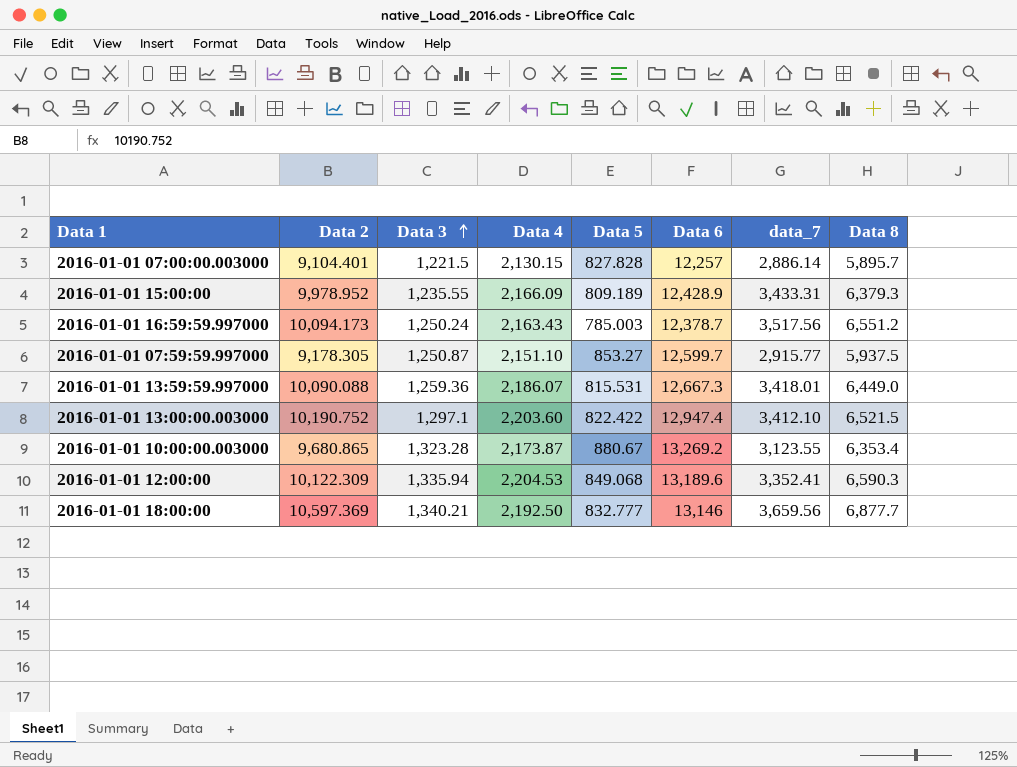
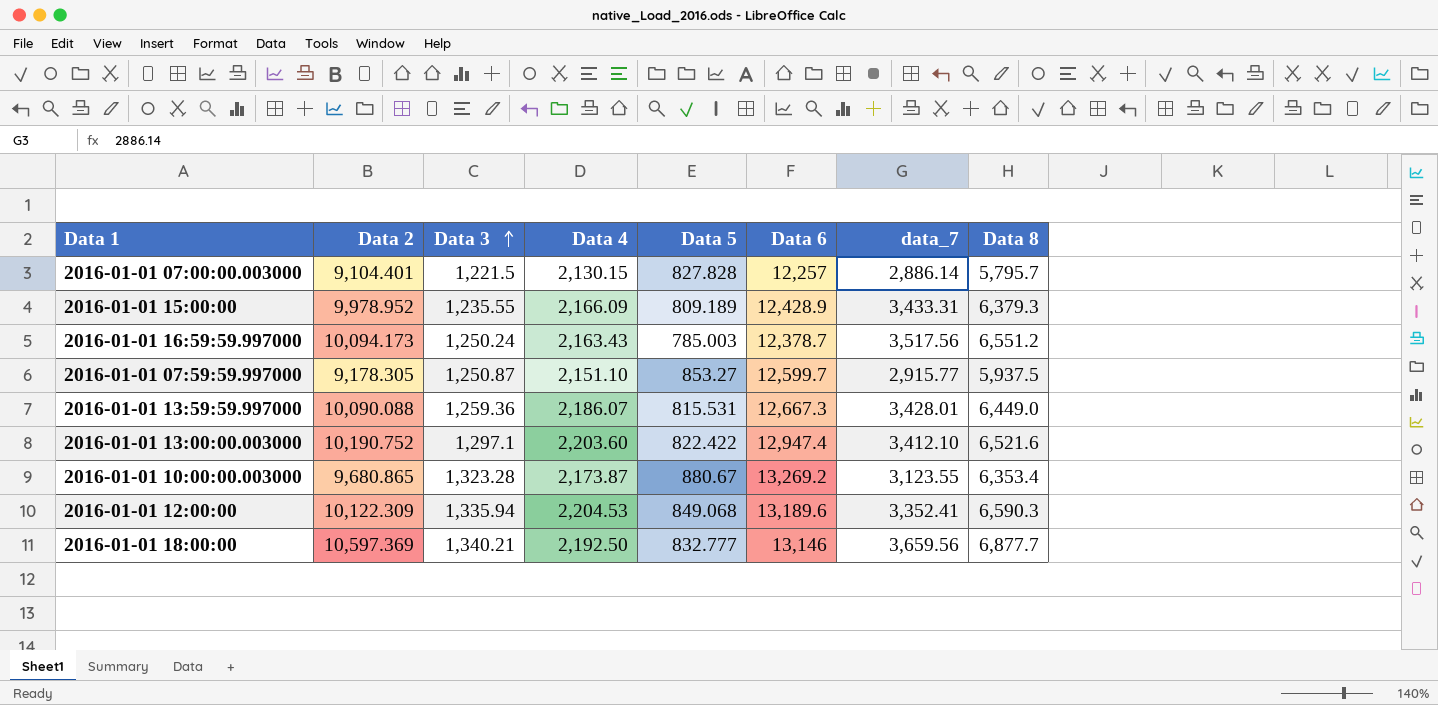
2016-01-01 07:00:00.003000 | Data 8: 5,895.7 -> 5,795.7
2016-01-01 13:59:59.997000 | data_7: 3,418.01 -> 3,428.01
2016-01-01 13:00:00.003000 | Data 8: 6,521.5 -> 6,521.6

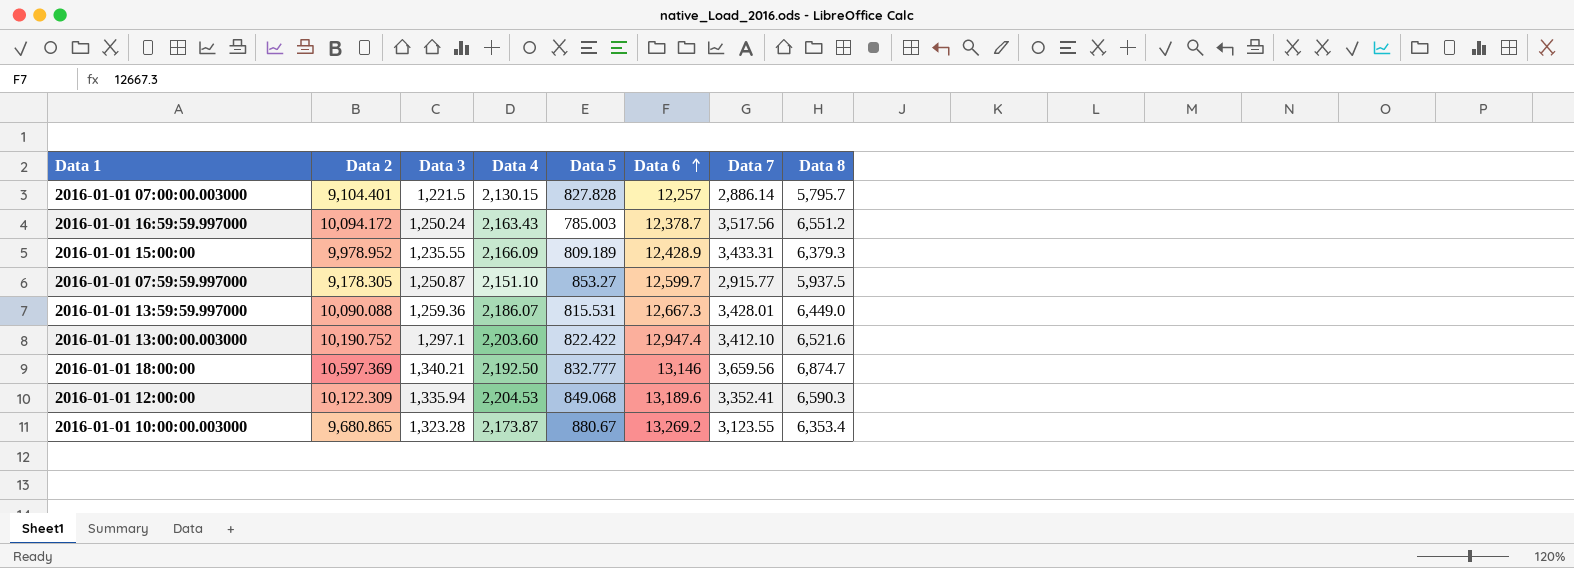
row order: Data 3 ascending -> Data 6 ascending
column name: data_7 -> Data 7
2016-01-01 16:59:59.997000 | Data 2: 10,094.173 -> 10,094.172
2016-01-01 18:00:00 | Data 8: 6,877.7 -> 6,874.7

